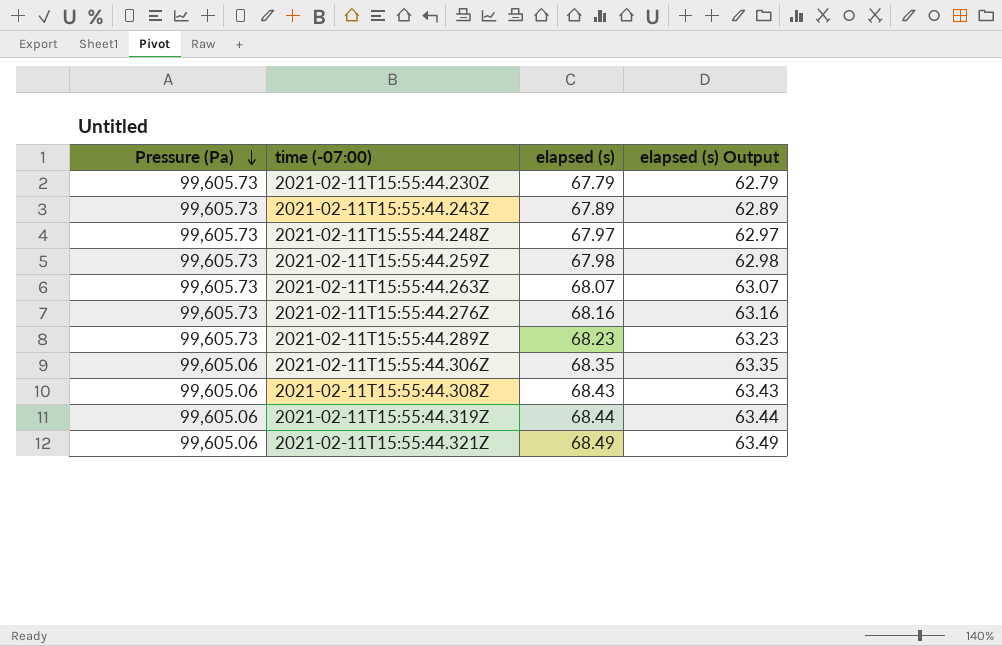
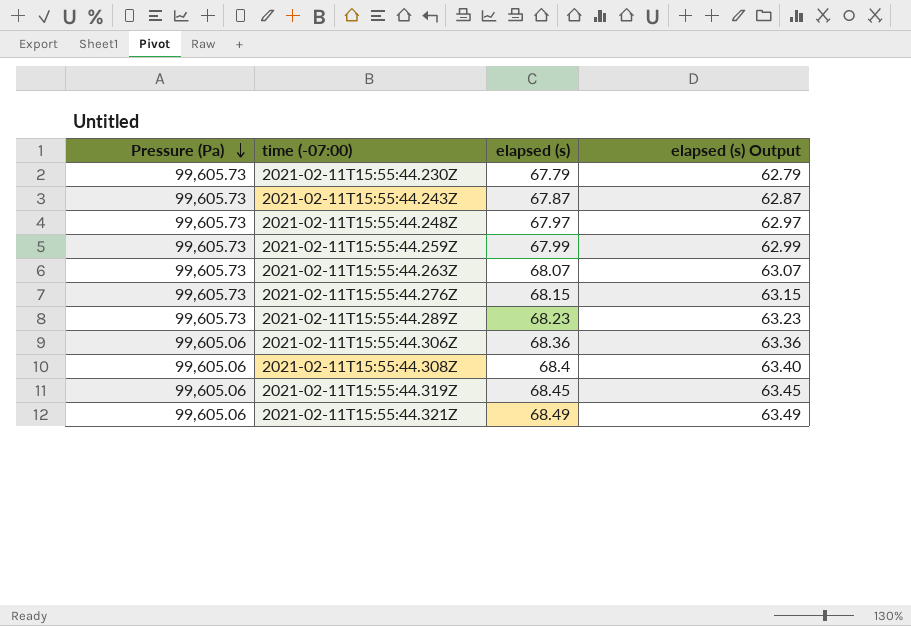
2021-02-11T15:55:44.243Z | elapsed (s): 67.89 -> 67.87
2021-02-11T15:55:44.243Z | elapsed (s) Output: 62.89 -> 62.87
2021-02-11T15:55:44.259Z | elapsed (s): 67.98 -> 67.99
2021-02-11T15:55:44.259Z | elapsed (s) Output: 62.98 -> 62.99
2021-02-11T15:55:44.276Z | elapsed (s): 68.16 -> 68.15
2021-02-11T15:55:44.276Z | elapsed (s) Output: 63.16 -> 63.15
2021-02-11T15:55:44.306Z | elapsed (s): 68.35 -> 68.36
2021-02-11T15:55:44.306Z | elapsed (s) Output: 63.35 -> 63.36
2021-02-11T15:55:44.308Z | elapsed (s): 68.43 -> 68.4
2021-02-11T15:55:44.308Z | elapsed (s) Output: 63.43 -> 63.40
2021-02-11T15:55:44.319Z | elapsed (s): 68.44 -> 68.45
2021-02-11T15:55:44.319Z | elapsed (s) Output: 63.44 -> 63.45

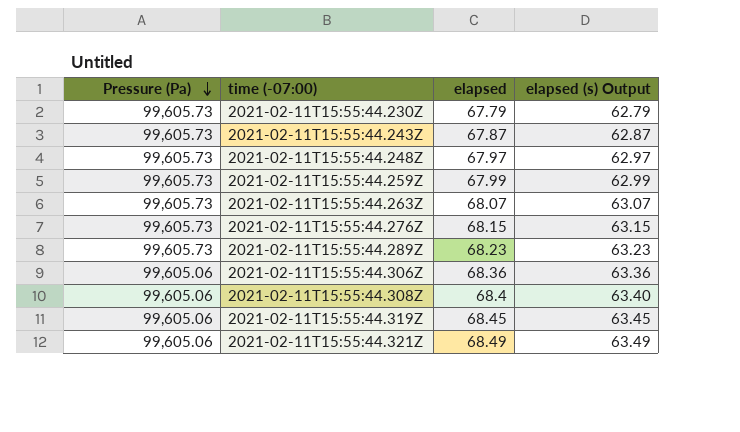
column name: elapsed (s) -> elapsed

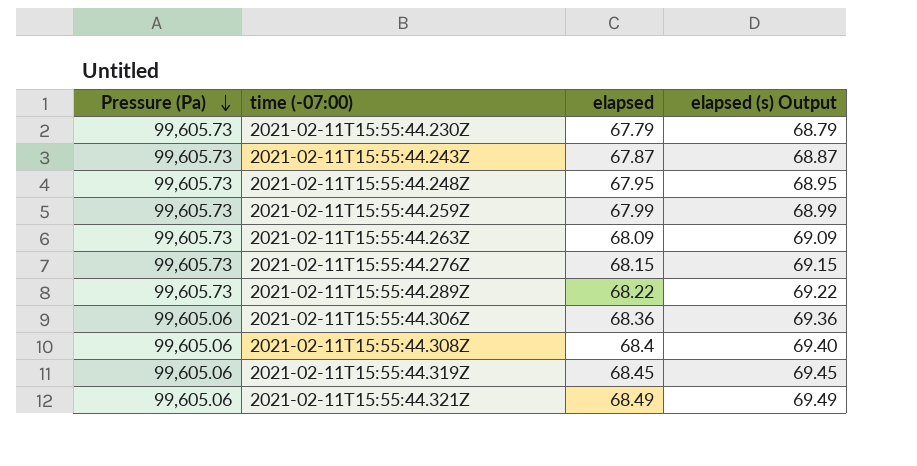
column elapsed (s) Output | formula: [elapsed] - 5 -> [elapsed] + 1
2021-02-11T15:55:44.248Z | elapsed: 67.97 -> 67.95
2021-02-11T15:55:44.263Z | elapsed: 68.07 -> 68.09
2021-02-11T15:55:44.289Z | elapsed: 68.23 -> 68.22

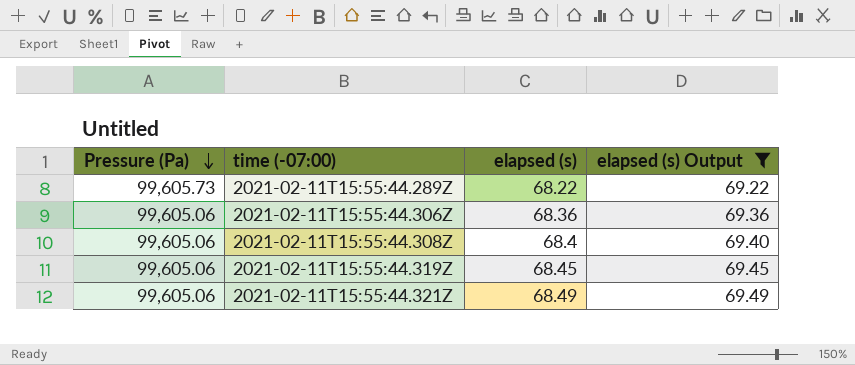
filter: none -> elapsed (s) Output >= 69.22
column name: elapsed -> elapsed (s)

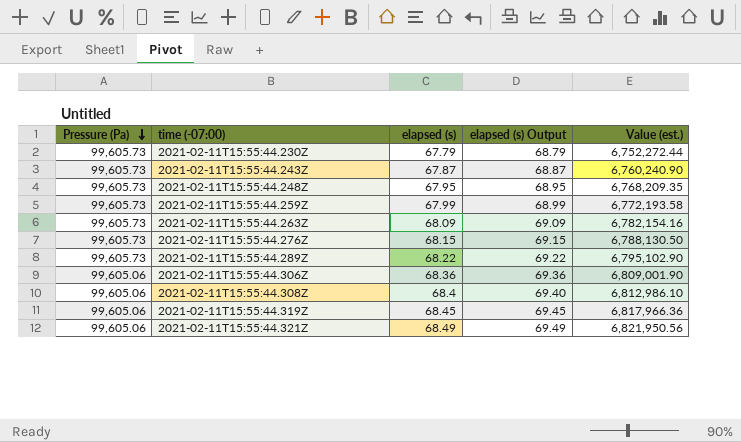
filter: elapsed (s) Output >= 69.22 -> none
column Value (est.) | formula: none -> [Pressure (Pa)] * [elapsed (s)]

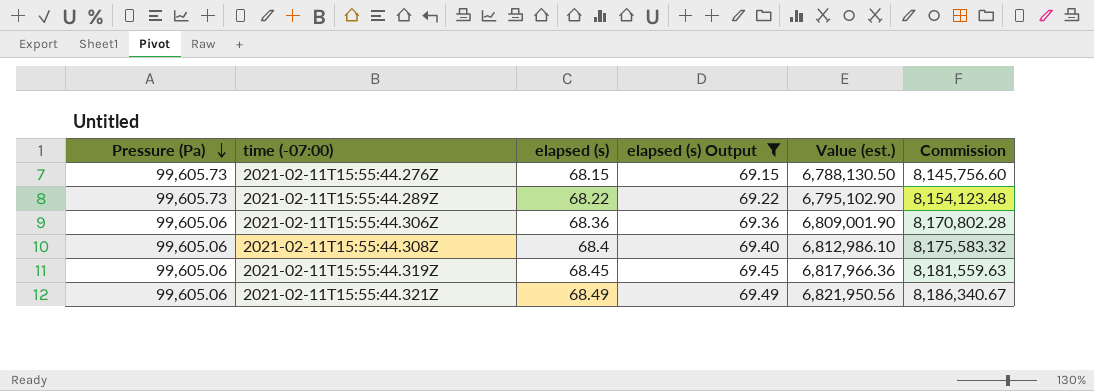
filter: none -> elapsed (s) Output >= 69.15
column Commission | formula: none -> [Value (est.)] * 1.2

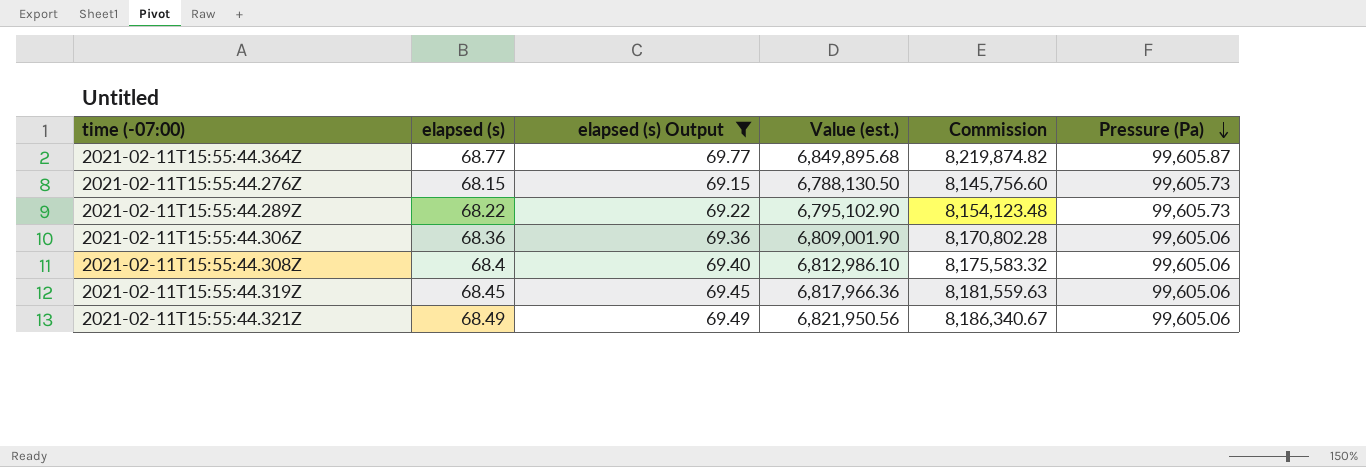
column Pressure (Pa) | position: 1 -> 6
row 2021-02-11T15:55:44.364Z: none -> 68.77 | 69.77 | 6,849,895.68 | 8,219,874.82 | 99,605.87

